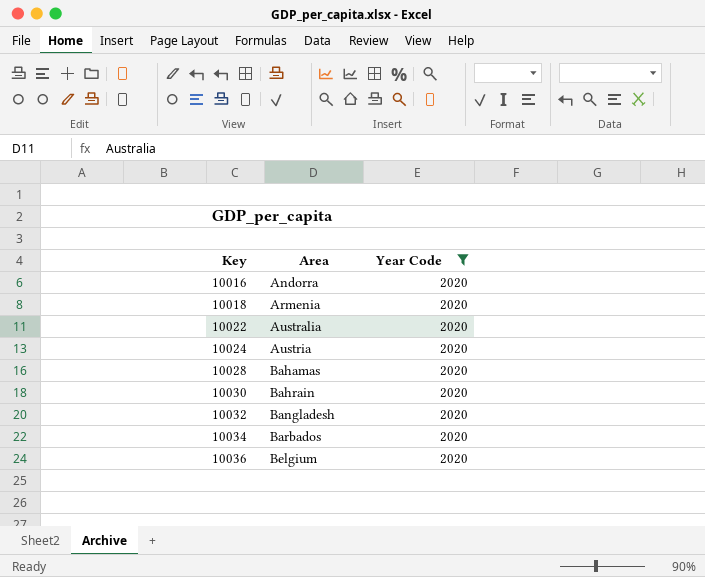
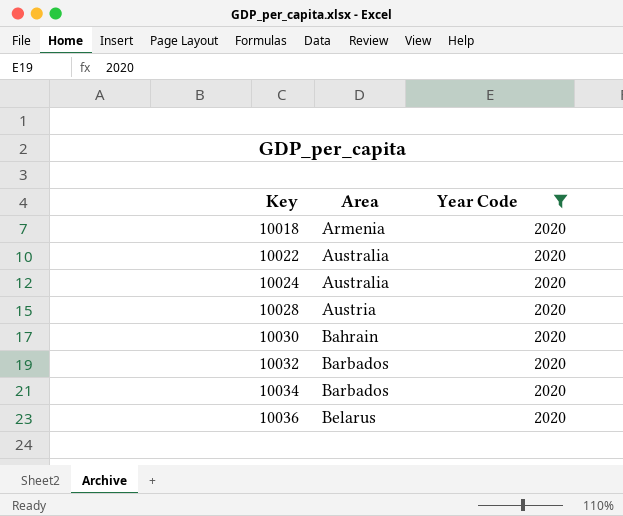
row 10016: Andorra | 2020 -> none
10024 | Area: Austria -> Australia
10028 | Area: Bahamas -> Austria
10032 | Area: Bangladesh -> Barbados
10036 | Area: Belgium -> Belarus

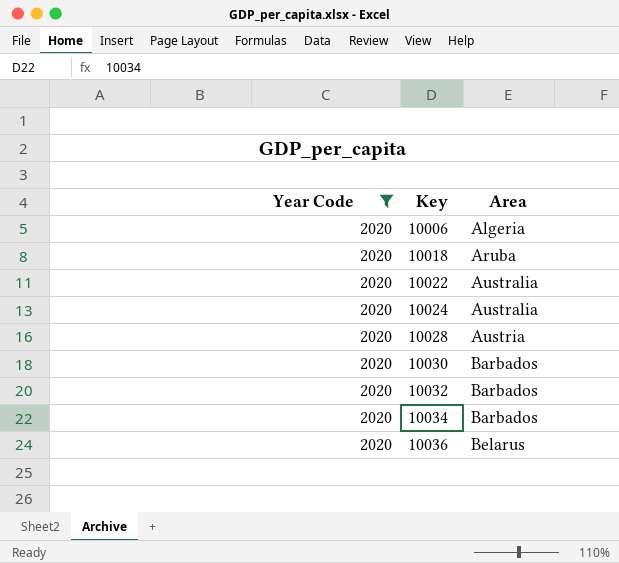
column Year Code | position: 3 -> 1
row 10006: none -> 2020 | Algeria
10018 | Area: Armenia -> Aruba
10030 | Area: Bahrain -> Barbados

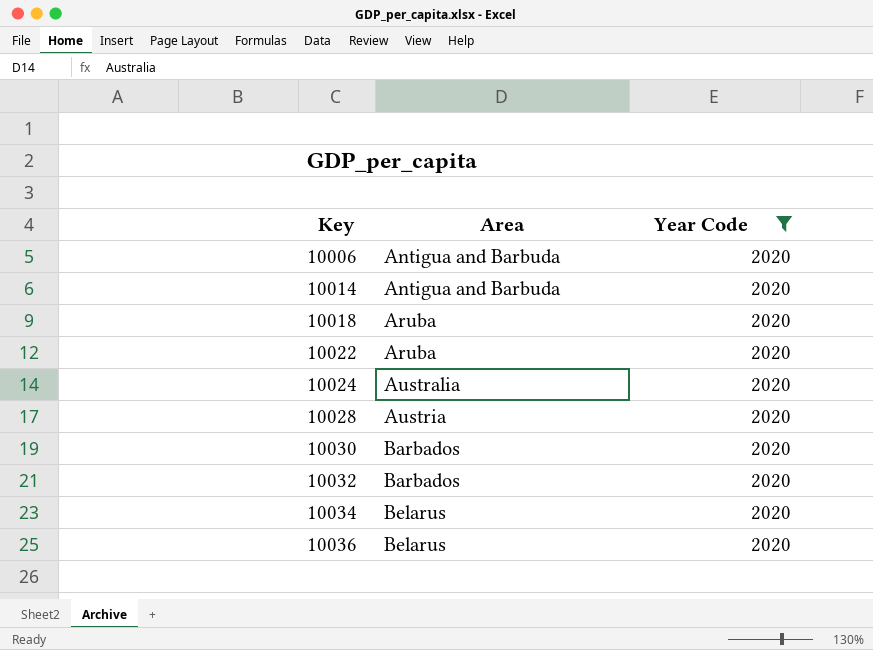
column Year Code | position: 1 -> 3
10006 | Area: Algeria -> Antigua and Barbuda
row 10014: none -> Antigua and Barbuda | 2020
10022 | Area: Australia -> Aruba
10034 | Area: Barbados -> Belarus

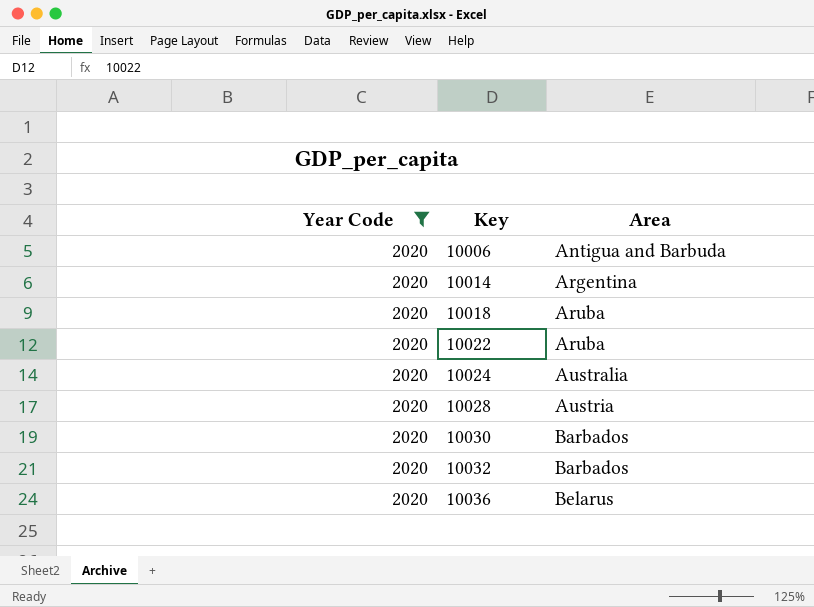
column Year Code | position: 3 -> 1
row 10034: Belarus | 2020 -> none
10014 | Area: Antigua and Barbuda -> Argentina

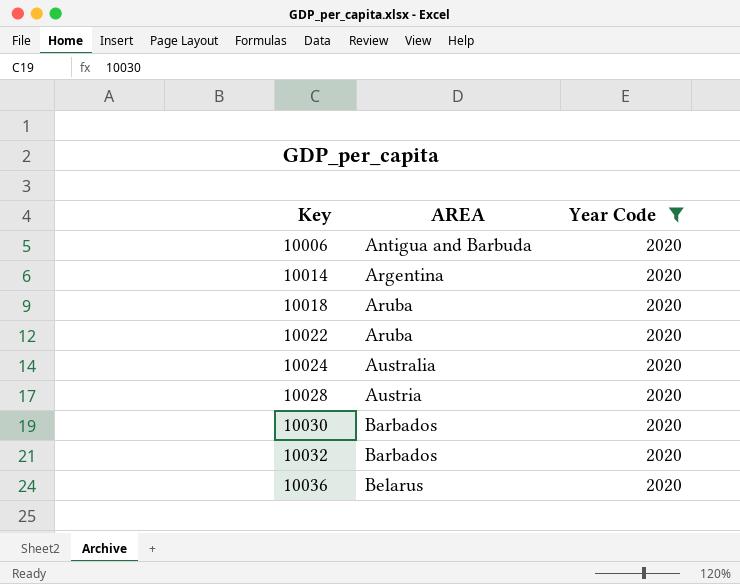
column name: Area -> AREA
column Year Code | position: 1 -> 3

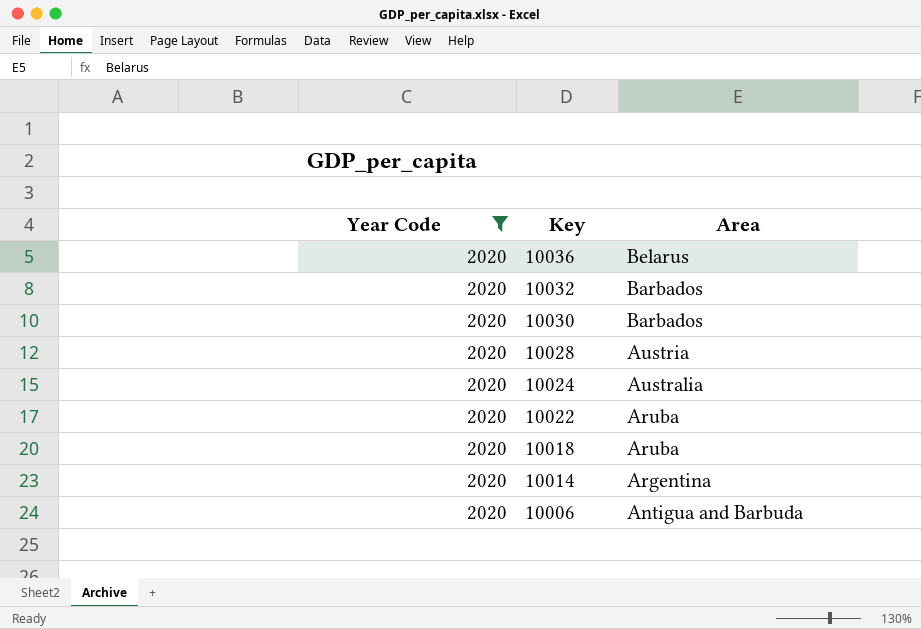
row order: Key ascending -> Key descending
column Year Code | position: 3 -> 1
column name: AREA -> Area

